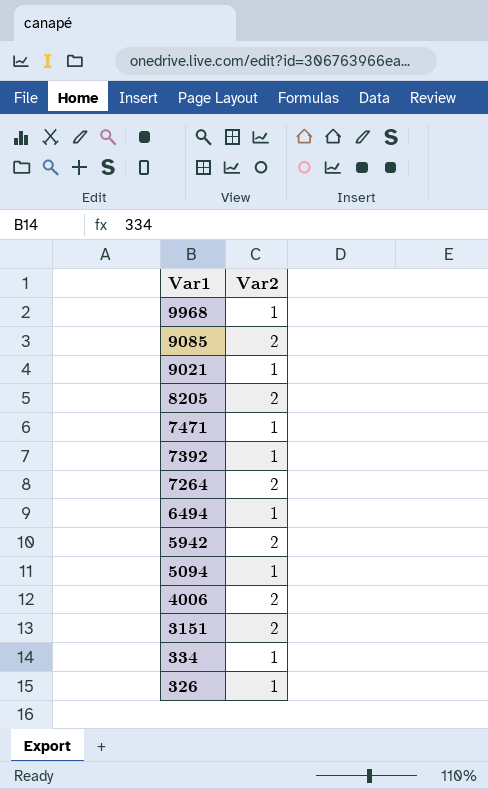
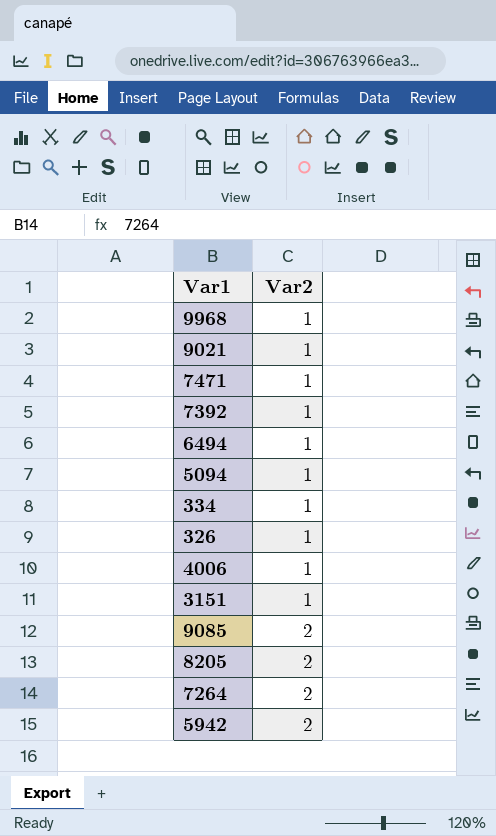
row order: Var1 descending -> Var2 ascending
4006 | Var2: 2 -> 1
3151 | Var2: 2 -> 1

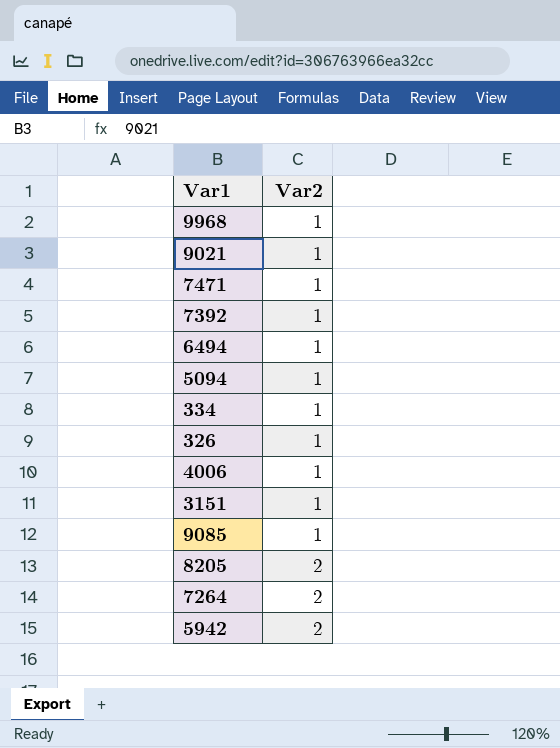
9085 | Var2: 2 -> 1

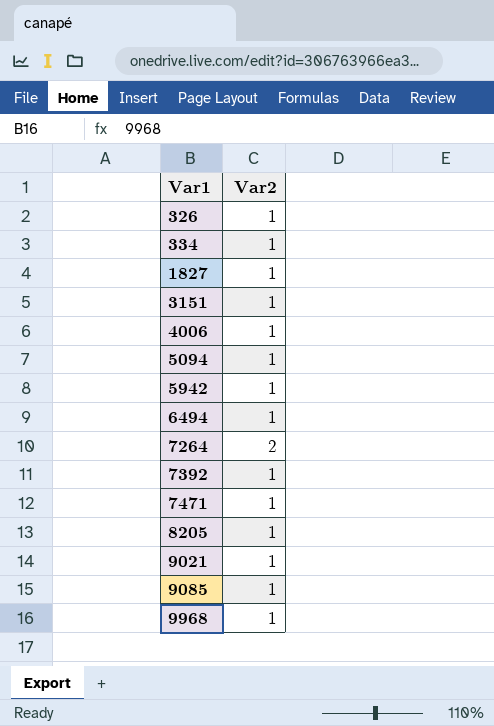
row order: Var2 ascending -> Var1 ascending
row 1827: none -> 1
5942 | Var2: 2 -> 1
8205 | Var2: 2 -> 1

